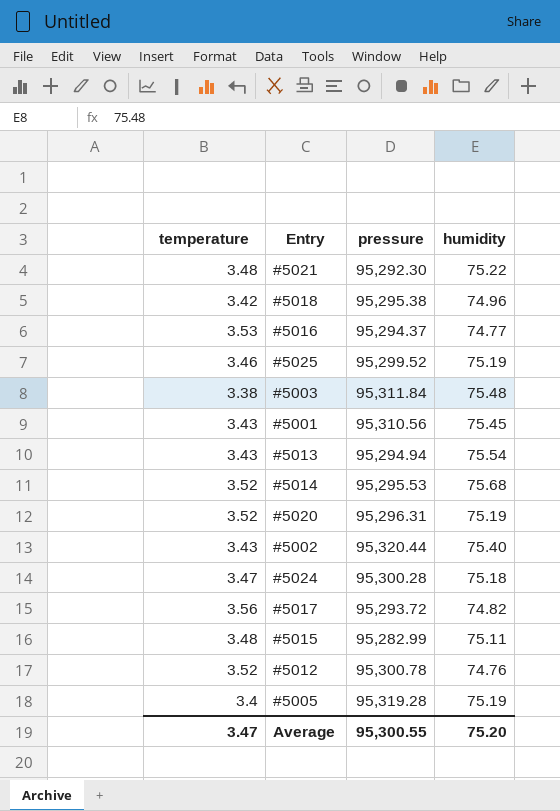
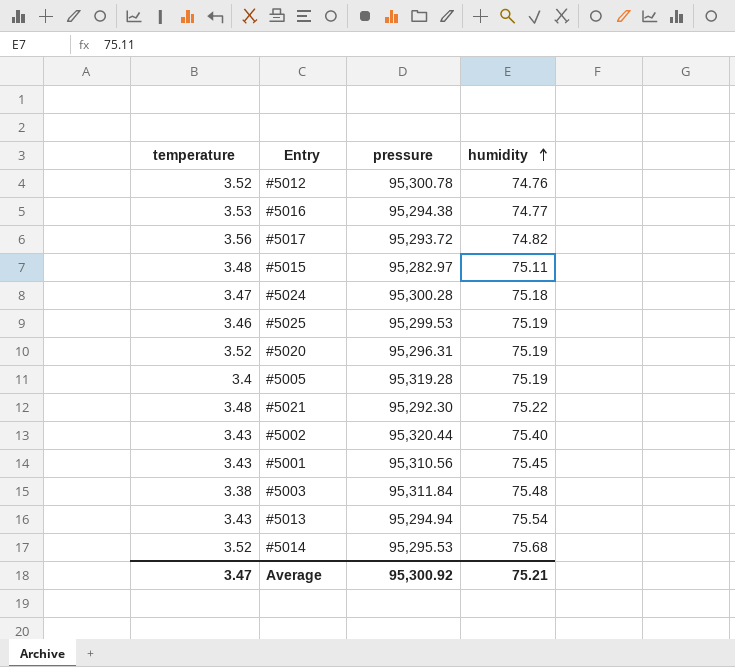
row order: none -> humidity ascending
row #5018: 3.42 | 95,295.38 | 74.96 -> none
#5016 | pressure: 95,294.37 -> 95,294.38
#5015 | pressure: 95,282.99 -> 95,282.97
#5025 | pressure: 95,299.52 -> 95,299.53
Average | pressure: 95,300.55 -> 95,300.92
Average | humidity: 75.20 -> 75.21

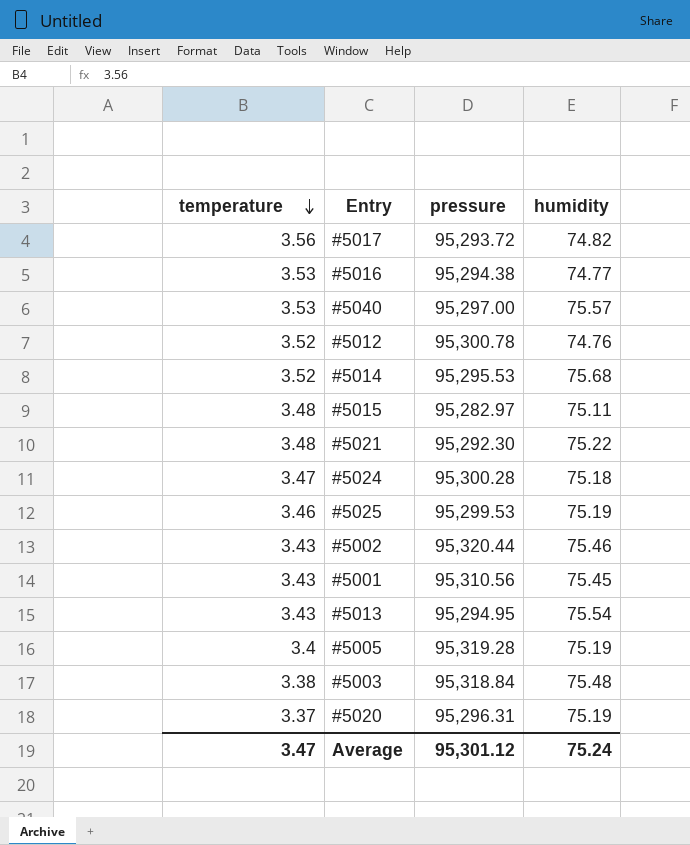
row order: humidity ascending -> temperature descending
row #5040: none -> 3.53 | 95,297.00 | 75.57
#5002 | humidity: 75.40 -> 75.46
#5013 | pressure: 95,294.94 -> 95,294.95
#5003 | pressure: 95,311.84 -> 95,318.84
#5020 | temperature: 3.52 -> 3.37
Average | pressure: 95,300.92 -> 95,301.12
Average | humidity: 75.21 -> 75.24

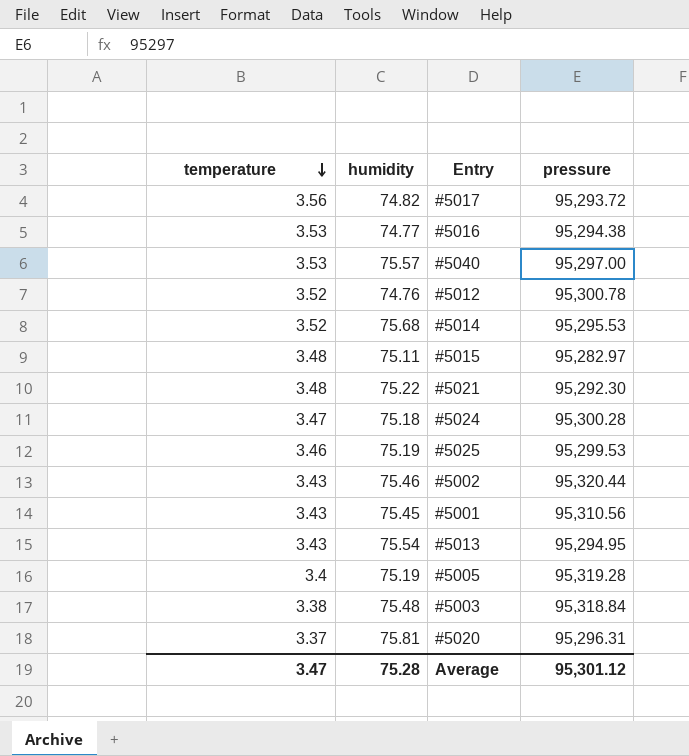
column humidity | position: 4 -> 2
#5020 | humidity: 75.19 -> 75.81
Average | humidity: 75.24 -> 75.28

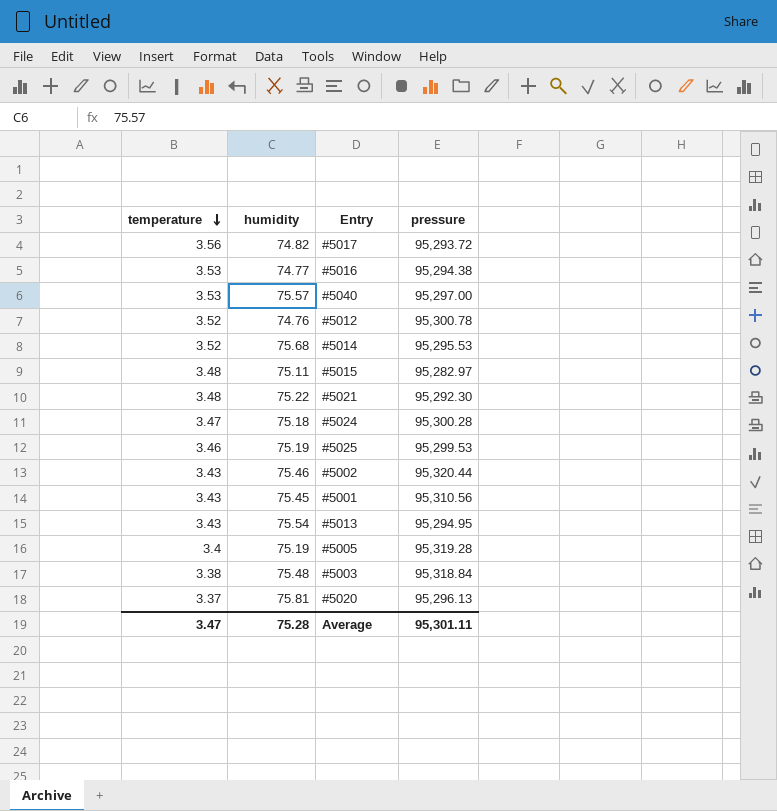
#5020 | pressure: 95,296.31 -> 95,296.13
Average | pressure: 95,301.12 -> 95,301.11

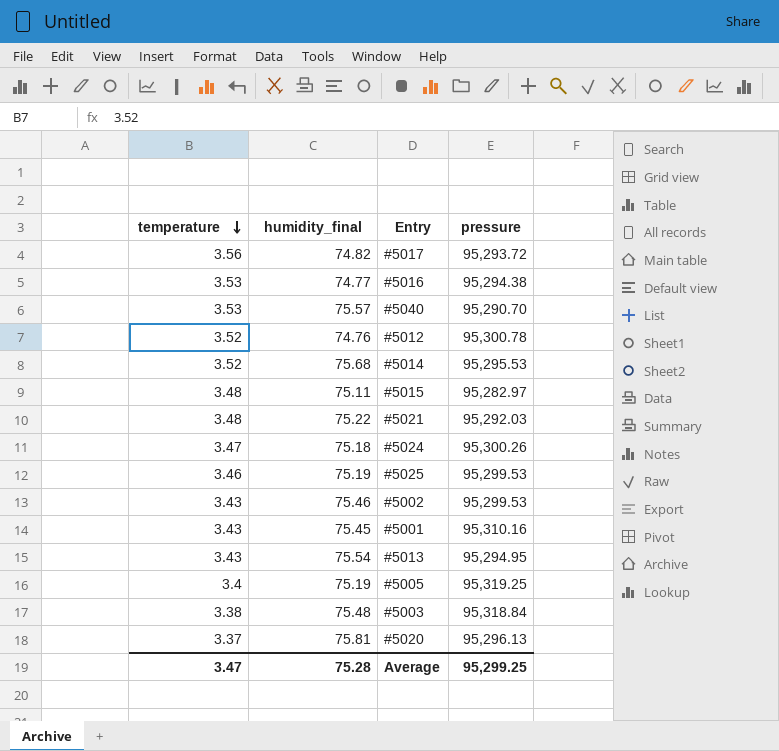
column name: humidity -> humidity_final
#5040 | pressure: 95,297.00 -> 95,290.70
#5021 | pressure: 95,292.30 -> 95,292.03
#5024 | pressure: 95,300.28 -> 95,300.26
#5002 | pressure: 95,320.44 -> 95,299.53
#5001 | pressure: 95,310.56 -> 95,310.16
#5005 | pressure: 95,319.28 -> 95,319.25
Average | pressure: 95,301.11 -> 95,299.25

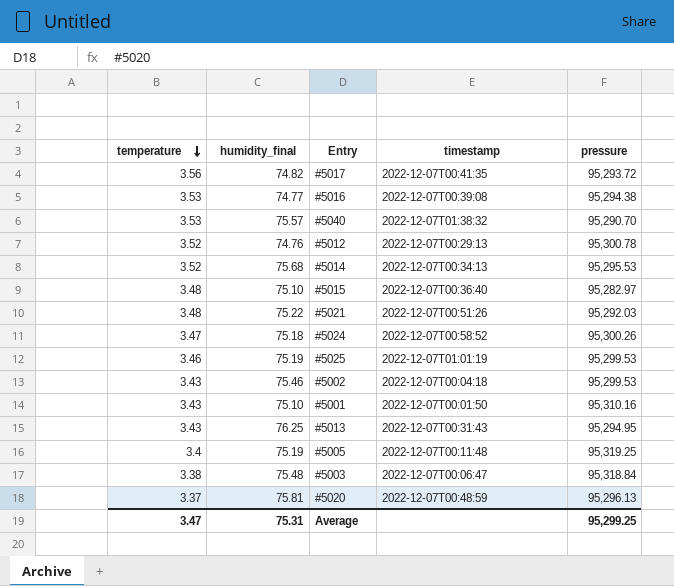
column timestamp | position: none -> 4
#5015 | humidity_final: 75.11 -> 75.10
#5001 | humidity_final: 75.45 -> 75.10
#5013 | humidity_final: 75.54 -> 76.25
Average | humidity_final: 75.28 -> 75.31

